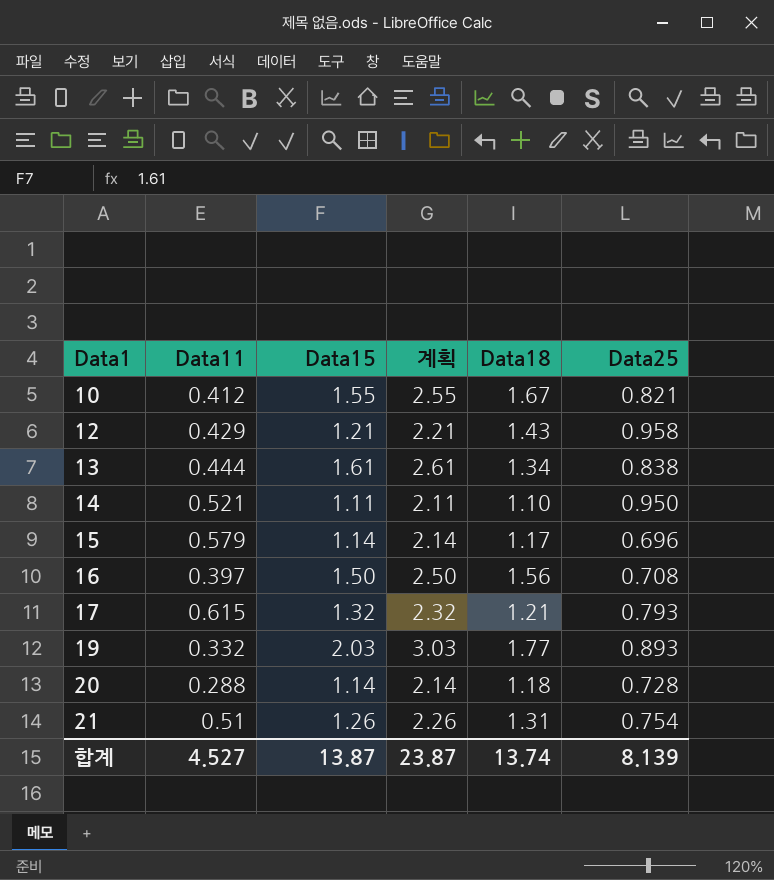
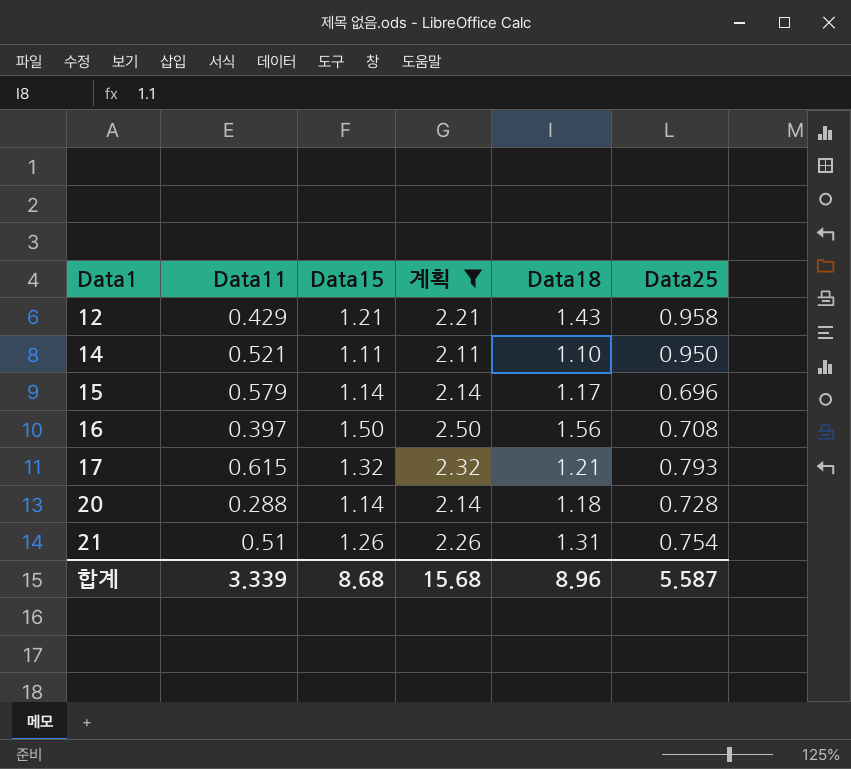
filter: none -> 계획 <= 2.50
합계 | Data11: 4.527 -> 3.339
합계 | Data15: 13.87 -> 8.68
합계 | 계획: 23.87 -> 15.68
합계 | Data18: 13.74 -> 8.96
합계 | Data25: 8.139 -> 5.587

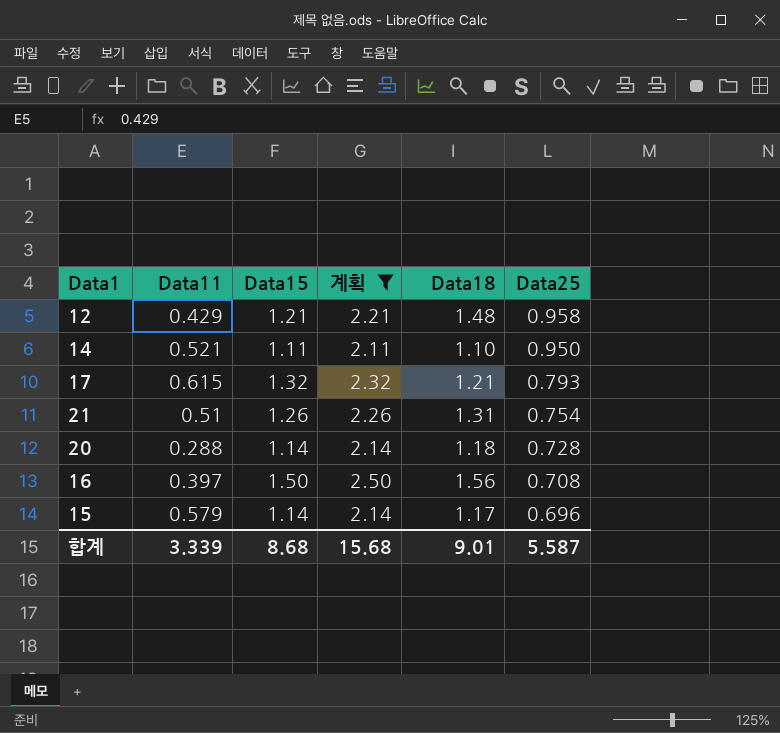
row order: Data1 ascending -> Data25 descending
12 | Data18: 1.43 -> 1.48
합계 | Data18: 8.96 -> 9.01

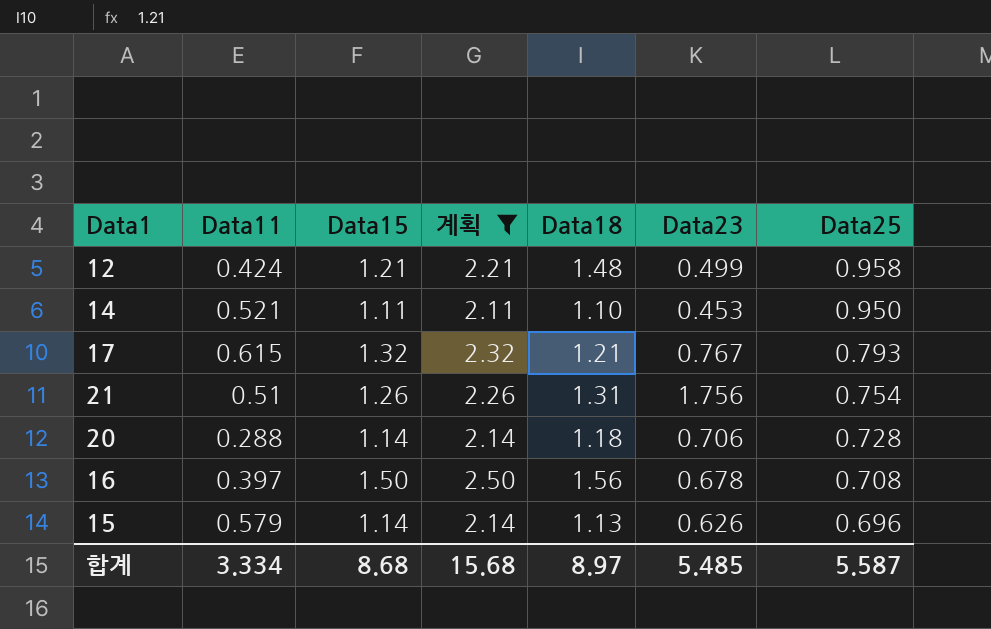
column Data23 | position: none -> 6
12 | Data11: 0.429 -> 0.424
15 | Data18: 1.17 -> 1.13
합계 | Data11: 3.339 -> 3.334
합계 | Data18: 9.01 -> 8.97

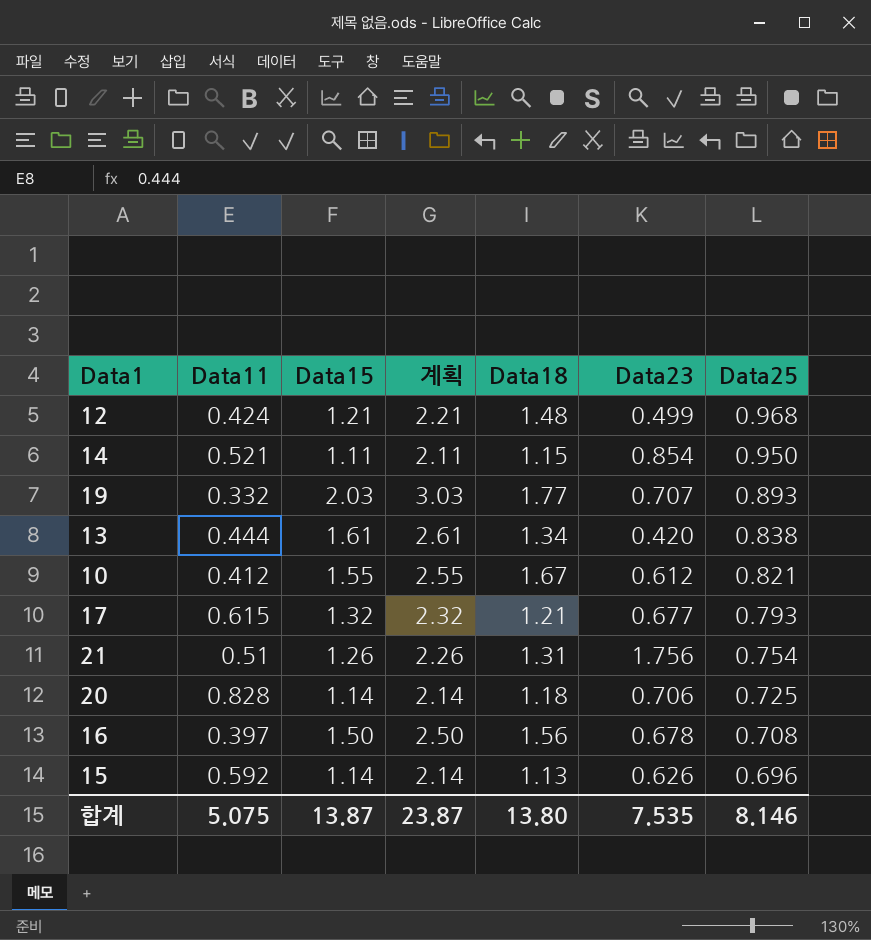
filter: 계획 <= 2.50 -> none
12 | Data25: 0.958 -> 0.968
14 | Data18: 1.10 -> 1.15
14 | Data23: 0.453 -> 0.854
17 | Data23: 0.767 -> 0.677
20 | Data11: 0.288 -> 0.828
20 | Data25: 0.728 -> 0.725
15 | Data11: 0.579 -> 0.592
합계 | Data11: 3.334 -> 5.075
합계 | Data15: 8.68 -> 13.87
합계 | 계획: 15.68 -> 23.87
합계 | Data18: 8.97 -> 13.80
합계 | Data23: 5.485 -> 7.535
합계 | Data25: 5.587 -> 8.146

